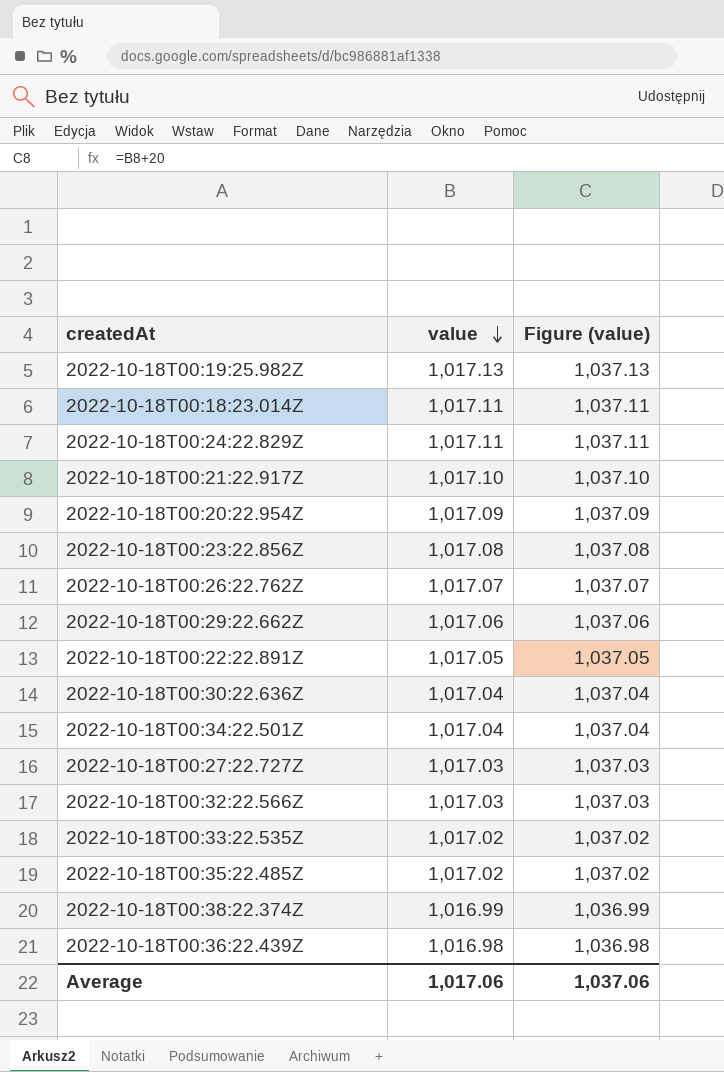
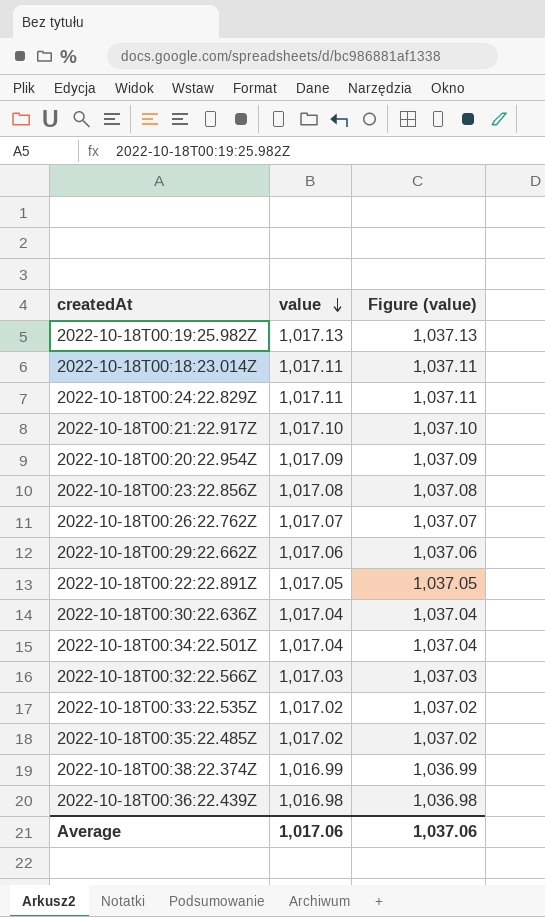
row 2022-10-18T00:27:22.727Z: 1,017.03 | 1,037.03 -> none

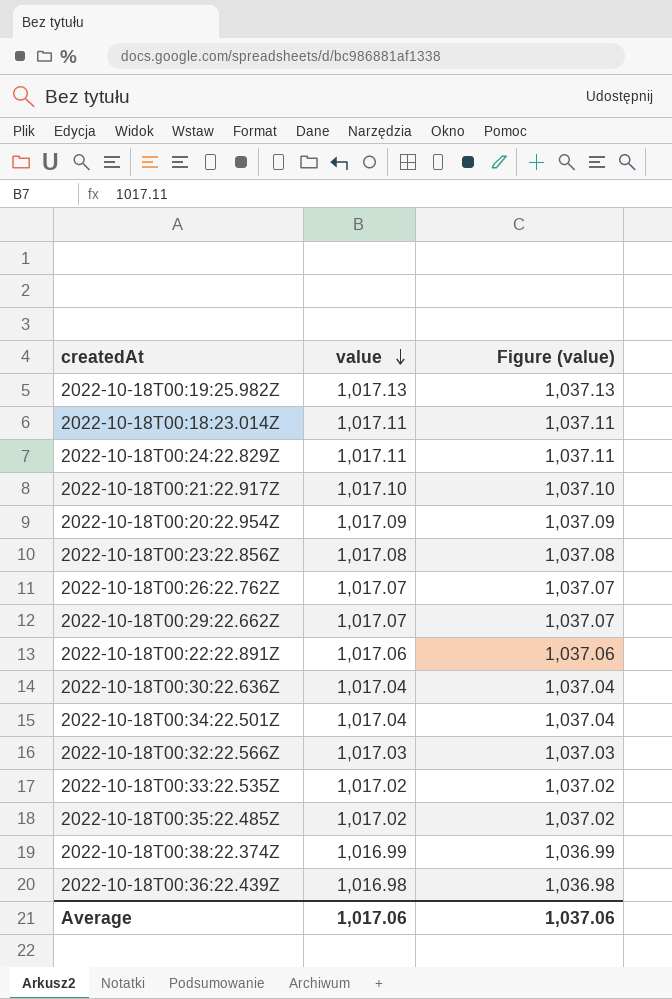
2022-10-18T00:29:22.662Z | value: 1,017.06 -> 1,017.07
2022-10-18T00:29:22.662Z | Figure (value): 1,037.06 -> 1,037.07
2022-10-18T00:22:22.891Z | value: 1,017.05 -> 1,017.06
2022-10-18T00:22:22.891Z | Figure (value): 1,037.05 -> 1,037.06

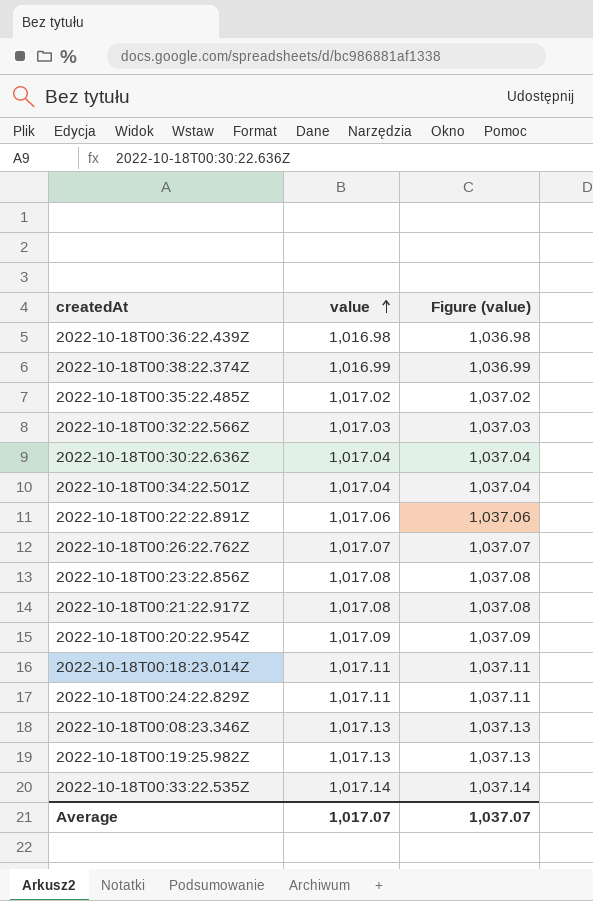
row order: value descending -> value ascending
row 2022-10-18T00:29:22.662Z: 1,017.07 | 1,037.07 -> none
2022-10-18T00:21:22.917Z | value: 1,017.10 -> 1,017.08
2022-10-18T00:21:22.917Z | Figure (value): 1,037.10 -> 1,037.08
row 2022-10-18T00:08:23.346Z: none -> 1,017.13 | 1,037.13
2022-10-18T00:33:22.535Z | value: 1,017.02 -> 1,017.14
2022-10-18T00:33:22.535Z | Figure (value): 1,037.02 -> 1,037.14
Average | value: 1,017.06 -> 1,017.07
Average | Figure (value): 1,037.06 -> 1,037.07

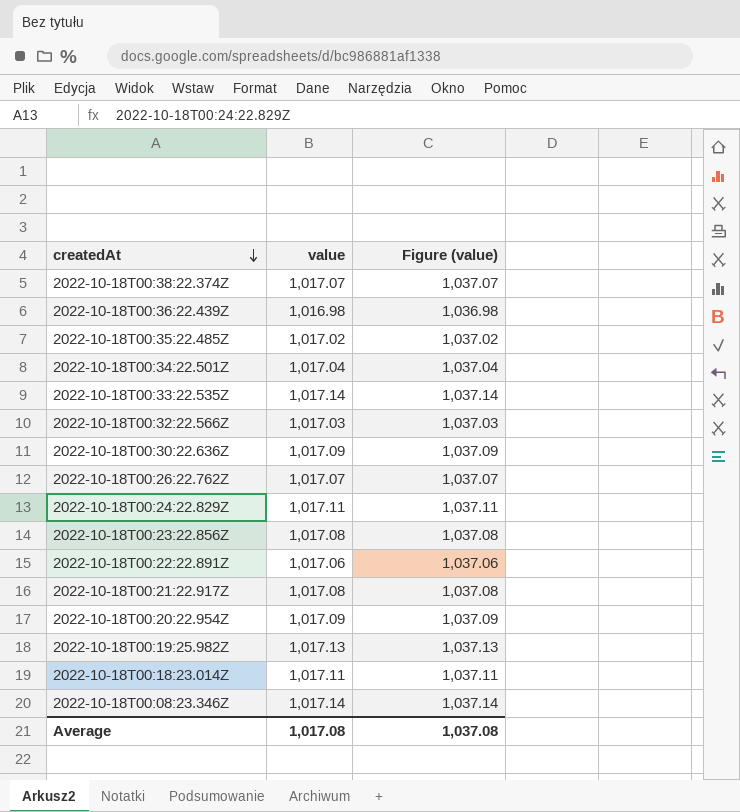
row order: value ascending -> createdAt descending
2022-10-18T00:38:22.374Z | value: 1,016.99 -> 1,017.07
2022-10-18T00:38:22.374Z | Figure (value): 1,036.99 -> 1,037.07
2022-10-18T00:30:22.636Z | value: 1,017.04 -> 1,017.09
2022-10-18T00:30:22.636Z | Figure (value): 1,037.04 -> 1,037.09
2022-10-18T00:08:23.346Z | value: 1,017.13 -> 1,017.14
2022-10-18T00:08:23.346Z | Figure (value): 1,037.13 -> 1,037.14
Average | value: 1,017.07 -> 1,017.08
Average | Figure (value): 1,037.07 -> 1,037.08

